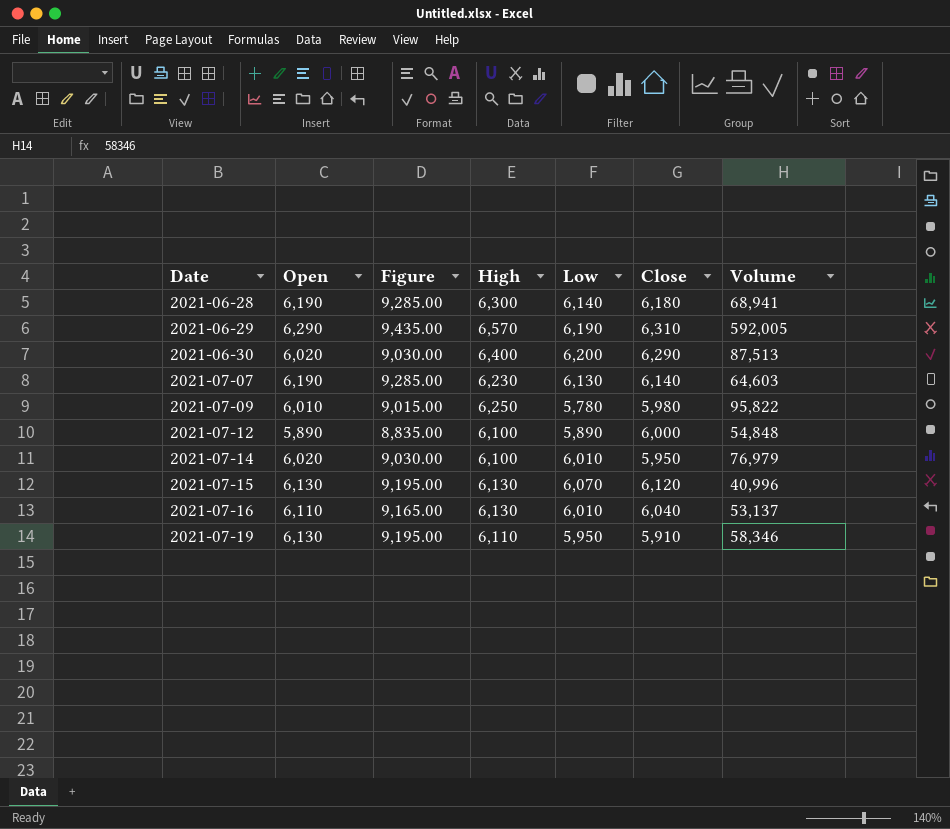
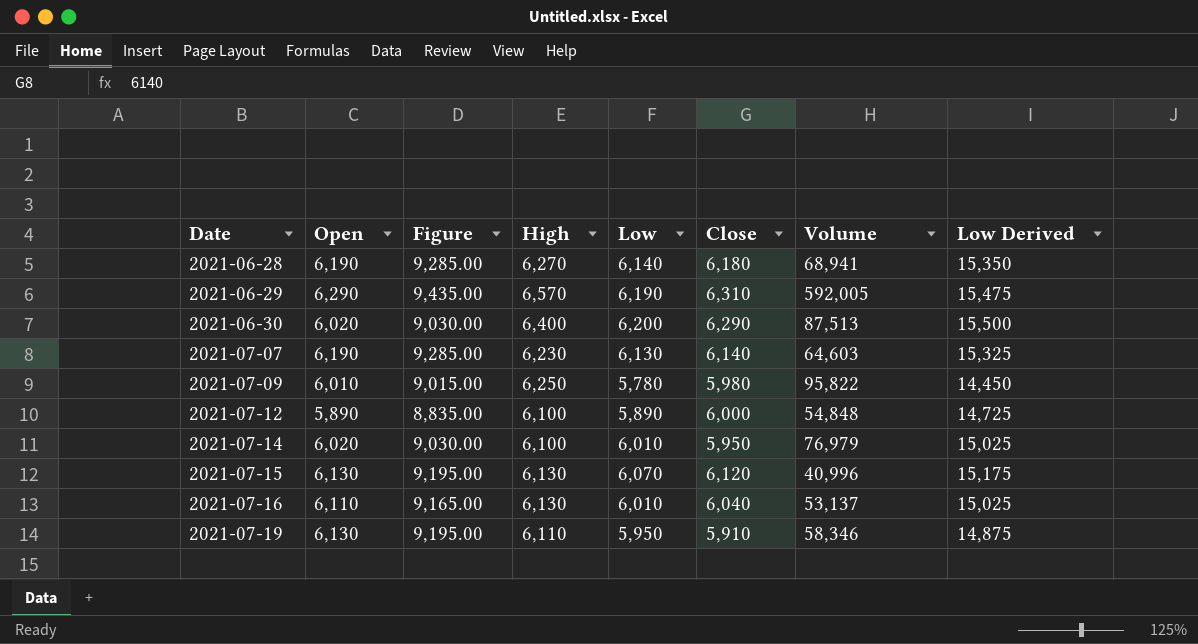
column Low Derived | formula: none -> [Low] * 2.5
2021-06-28 | High: 6,300 -> 6,270

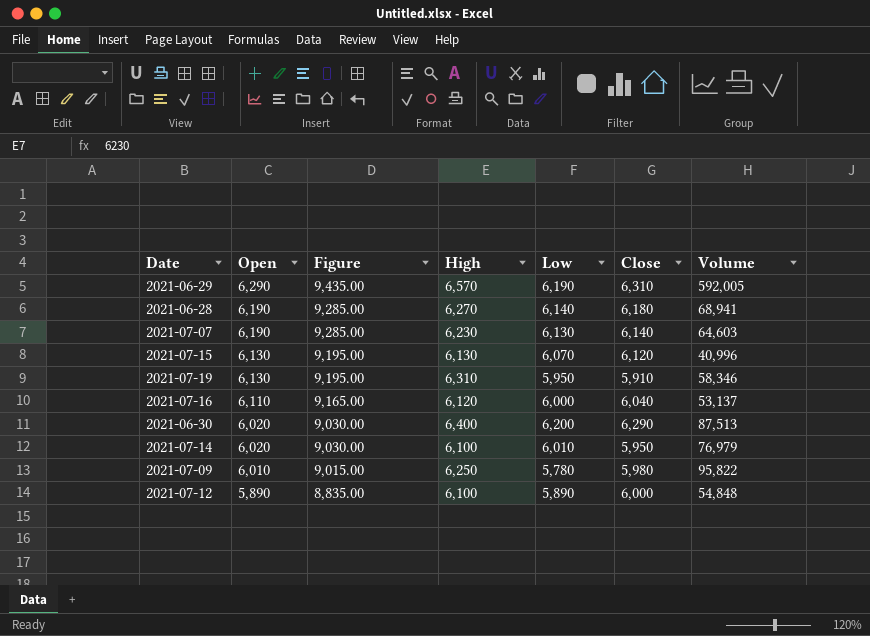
row order: Date ascending -> Open descending
column Low Derived | formula: [Low] * 2.5 -> none
2021-07-19 | High: 6,110 -> 6,310
2021-07-16 | High: 6,130 -> 6,120
2021-07-16 | Low: 6,010 -> 6,000

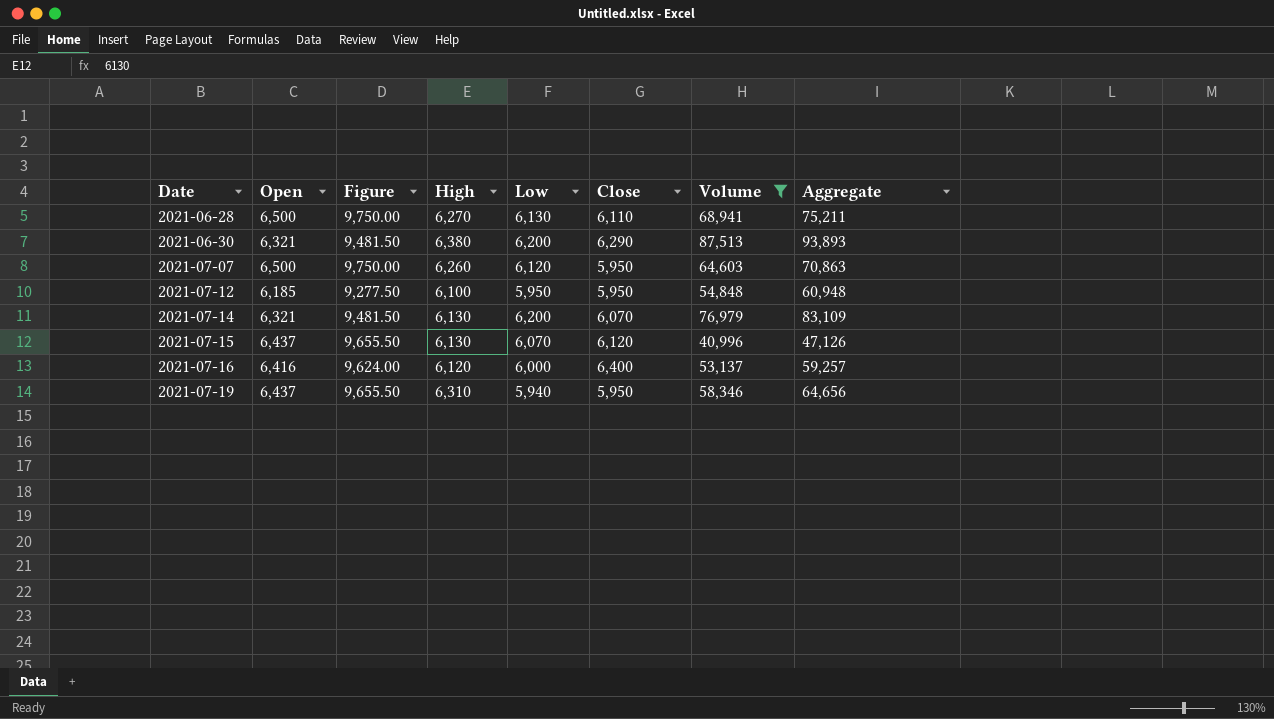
filter: none -> Volume <= 87,513
row order: Open descending -> Date ascending
column Aggregate | formula: none -> [High] + [Volume]
2021-06-28 | Open: 6,190 -> 6,500
2021-06-28 | Figure: 9,285.00 -> 9,750.00
2021-06-28 | Low: 6,140 -> 6,130
2021-06-28 | Close: 6,180 -> 6,110
2021-06-30 | Open: 6,020 -> 6,321
2021-06-30 | Figure: 9,030.00 -> 9,481.50
2021-06-30 | High: 6,400 -> 6,380
2021-07-07 | Open: 6,190 -> 6,500
2021-07-07 | Figure: 9,285.00 -> 9,750.00
2021-07-07 | High: 6,230 -> 6,260
2021-07-07 | Low: 6,130 -> 6,120
2021-07-07 | Close: 6,140 -> 5,950
2021-07-12 | Open: 5,890 -> 6,185
2021-07-12 | Figure: 8,835.00 -> 9,277.50
2021-07-12 | Low: 5,890 -> 5,950
2021-07-12 | Close: 6,000 -> 5,950
2021-07-14 | Open: 6,020 -> 6,321
2021-07-14 | Figure: 9,030.00 -> 9,481.50
2021-07-14 | High: 6,100 -> 6,130
2021-07-14 | Low: 6,010 -> 6,200
2021-07-14 | Close: 5,950 -> 6,070
2021-07-15 | Open: 6,130 -> 6,437
2021-07-15 | Figure: 9,195.00 -> 9,655.50
2021-07-16 | Open: 6,110 -> 6,416
2021-07-16 | Figure: 9,165.00 -> 9,624.00
2021-07-16 | Close: 6,040 -> 6,400
2021-07-19 | Open: 6,130 -> 6,437
2021-07-19 | Figure: 9,195.00 -> 9,655.50
2021-07-19 | Low: 5,950 -> 5,940
2021-07-19 | Close: 5,910 -> 5,950

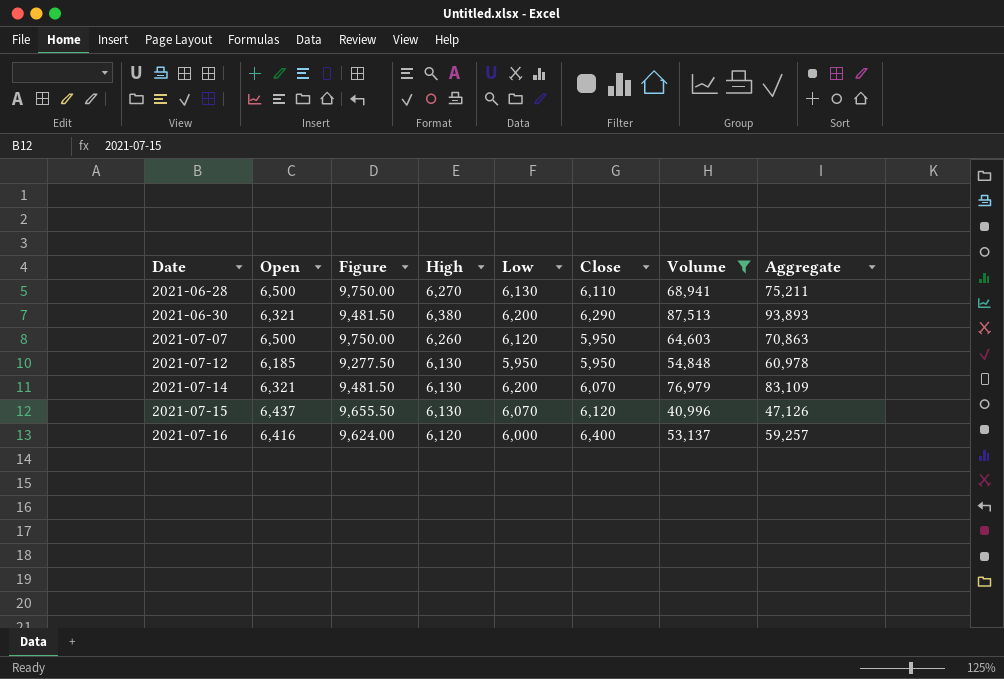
row 2021-07-19: 6,437 | 9,655.50 | 6,310 | 5,940 | 5,950 | 58,346 | 64,656 -> none
2021-07-12 | High: 6,100 -> 6,130
2021-07-12 | Aggregate: 60,948 -> 60,978

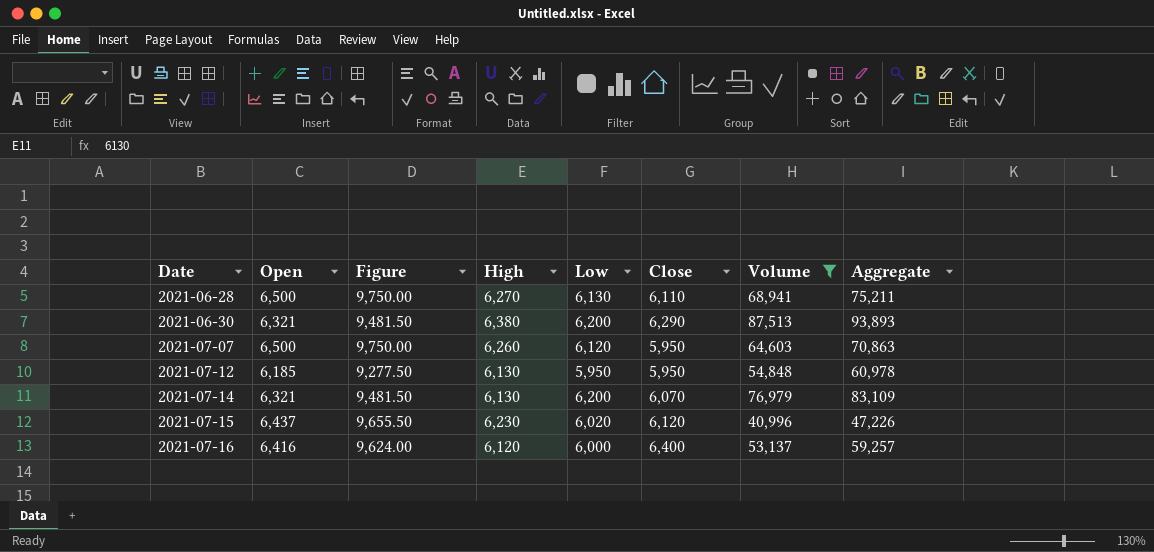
2021-07-15 | High: 6,130 -> 6,230
2021-07-15 | Low: 6,070 -> 6,020
2021-07-15 | Aggregate: 47,126 -> 47,226

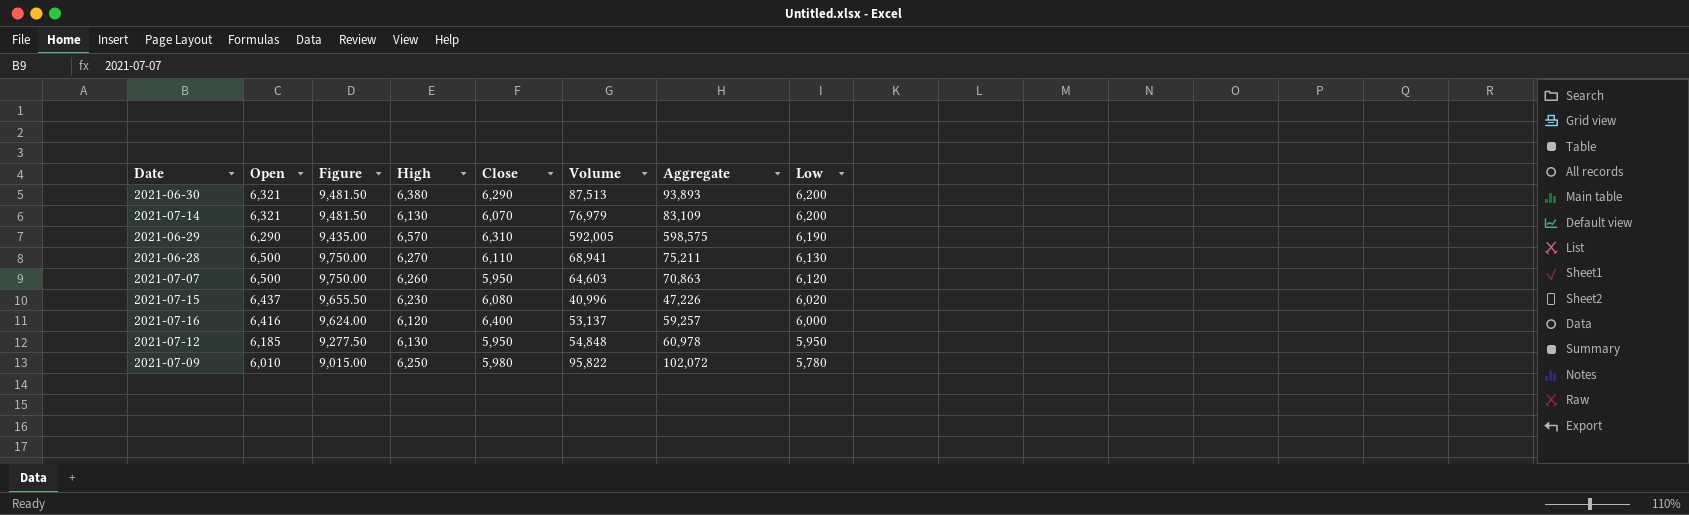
filter: Volume <= 87,513 -> none
row order: Date ascending -> Low descending
column Low | position: 5 -> 8
2021-07-15 | Close: 6,120 -> 6,080

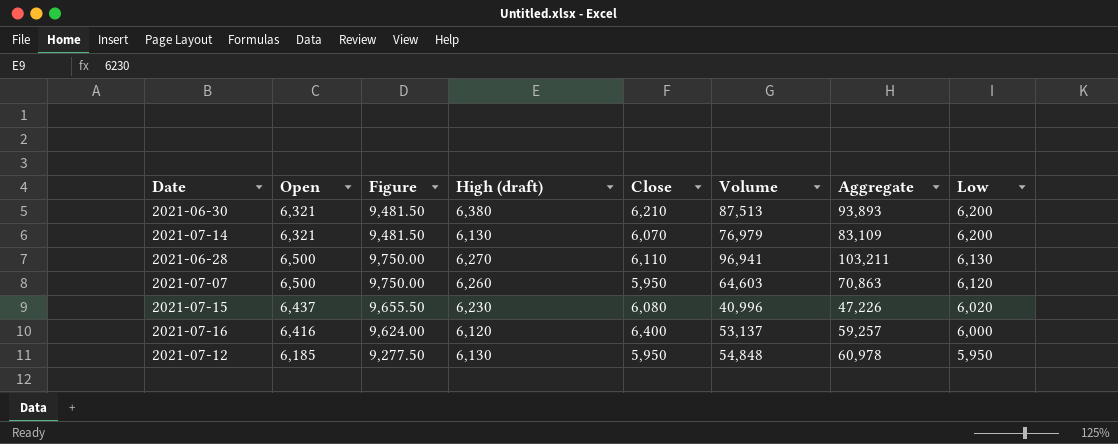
column name: High -> High (draft)
row 2021-06-29: 6,290 | 9,435.00 | 6,570 | 6,310 | 592,005 | 598,575 | 6,190 -> none
row 2021-07-09: 6,010 | 9,015.00 | 6,250 | 5,980 | 95,822 | 102,072 | 5,780 -> none
2021-06-30 | Close: 6,290 -> 6,210
2021-06-28 | Volume: 68,941 -> 96,941
2021-06-28 | Aggregate: 75,211 -> 103,211

